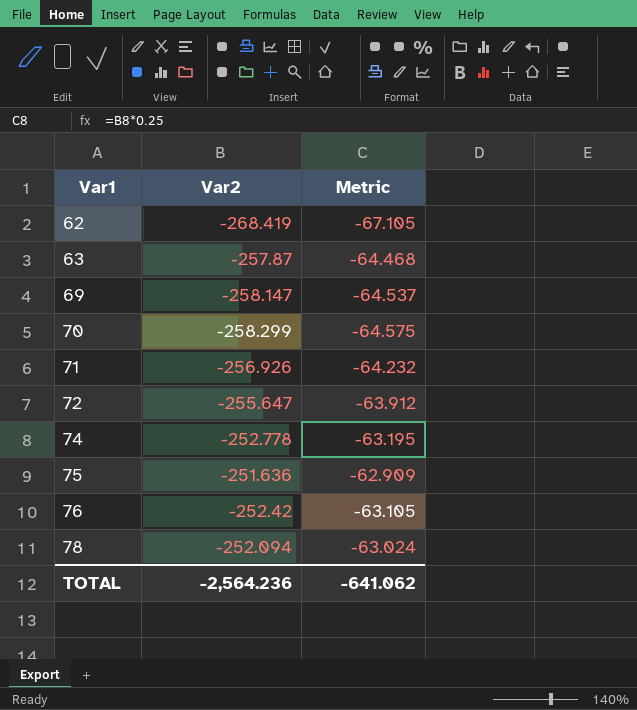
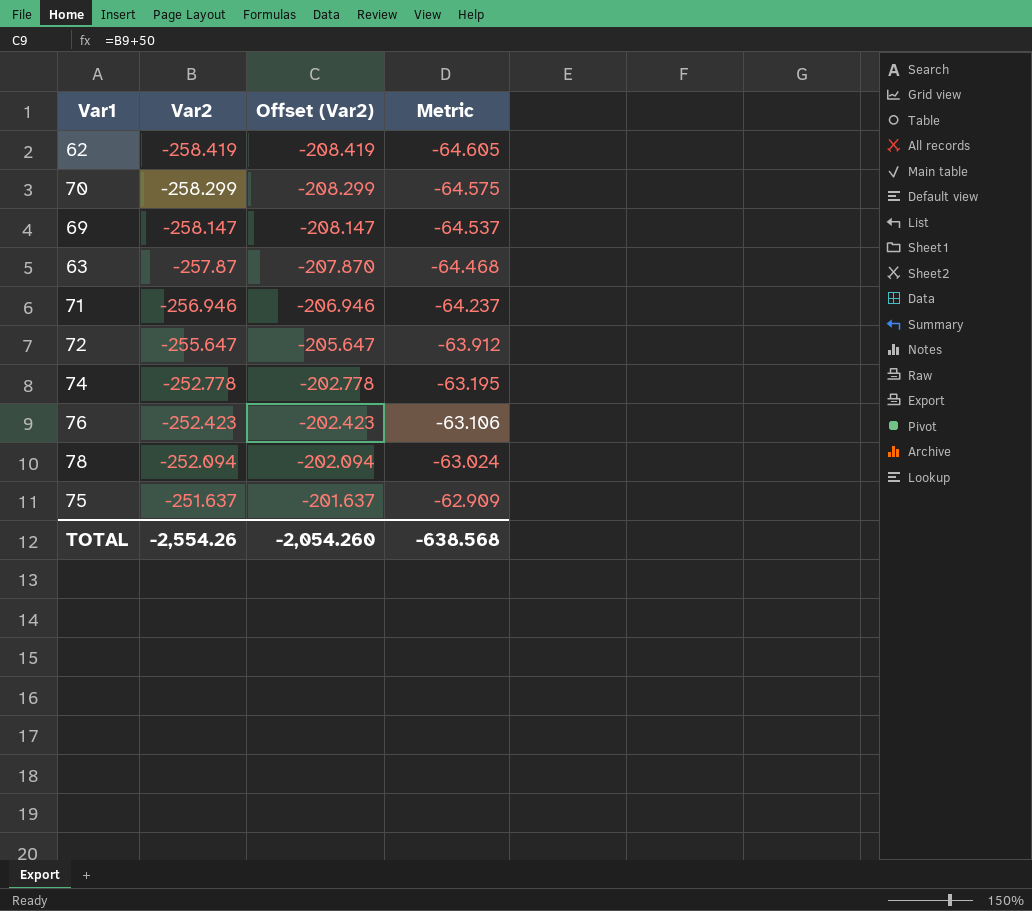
row order: Var1 ascending -> Var2 ascending
column Offset (Var2) | formula: none -> [Var2] + 50
62 | Var2: -268.419 -> -258.419
62 | Metric: -67.105 -> -64.605
71 | Var2: -256.926 -> -256.946
71 | Metric: -64.232 -> -64.237
76 | Var2: -252.42 -> -252.423
76 | Metric: -63.105 -> -63.106
75 | Var2: -251.636 -> -251.637
TOTAL | Var2: -2,564.236 -> -2,554.26
TOTAL | Metric: -641.062 -> -638.568

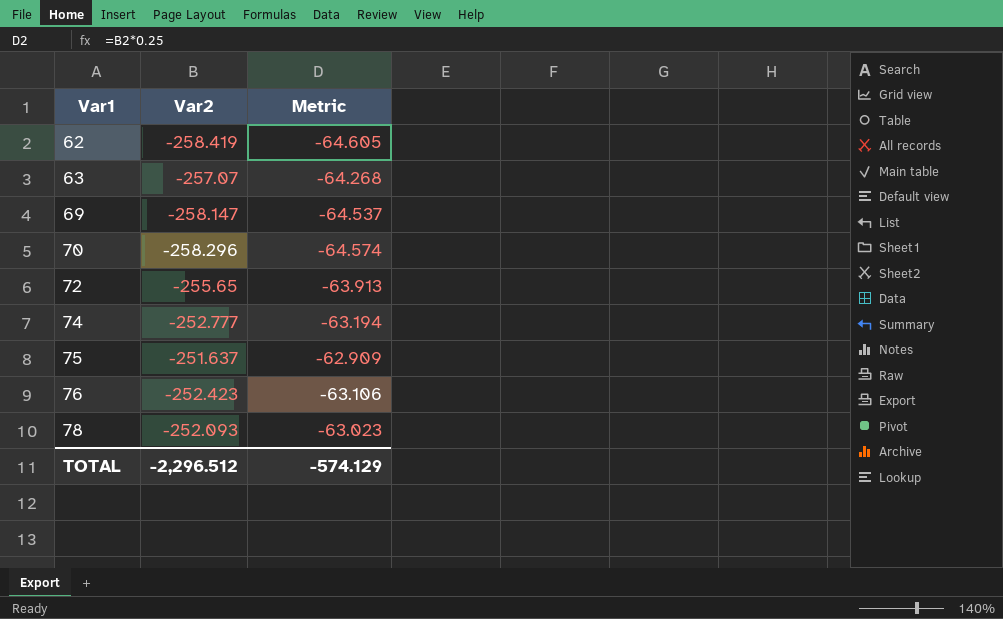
row order: Var2 ascending -> Var1 ascending
column Offset (Var2) | formula: [Var2] + 50 -> none
row 71: -256.946 | -206.946 | -64.237 -> none
63 | Var2: -257.87 -> -257.07
63 | Metric: -64.468 -> -64.268
70 | Var2: -258.299 -> -258.296
70 | Metric: -64.575 -> -64.574
72 | Var2: -255.647 -> -255.65
72 | Metric: -63.912 -> -63.913
74 | Var2: -252.778 -> -252.777
74 | Metric: -63.195 -> -63.194
78 | Var2: -252.094 -> -252.093
78 | Metric: -63.024 -> -63.023
TOTAL | Var2: -2,554.26 -> -2,296.512
TOTAL | Metric: -638.568 -> -574.129

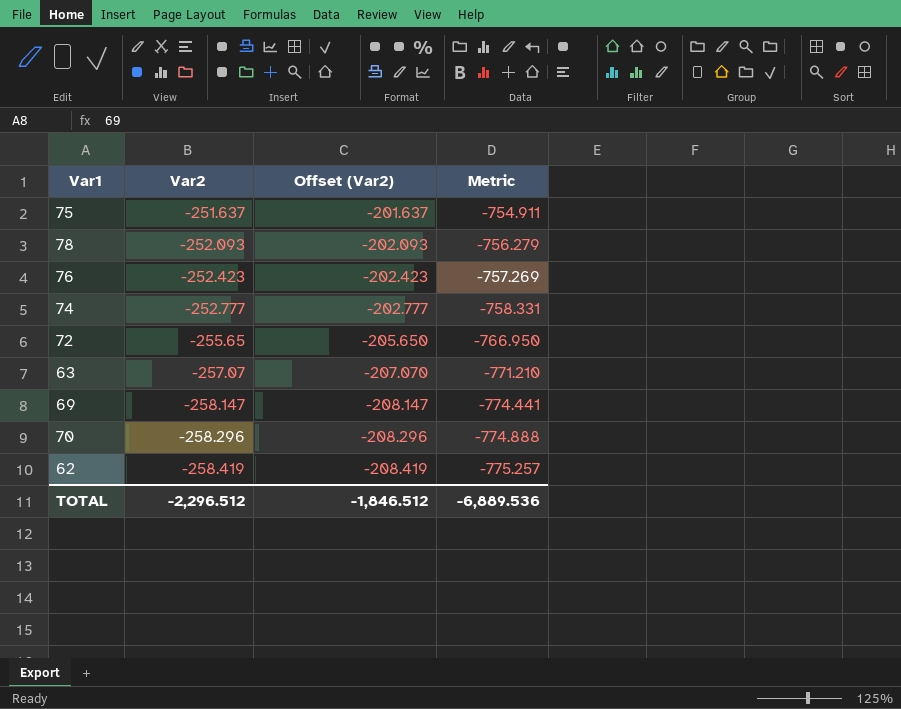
row order: Var1 ascending -> Var2 descending
column Offset (Var2) | formula: none -> [Var2] + 50
column Metric | formula: [Var2] * 0.25 -> [Var2] * 3
TOTAL | Metric: -574.129 -> -6,889.536

